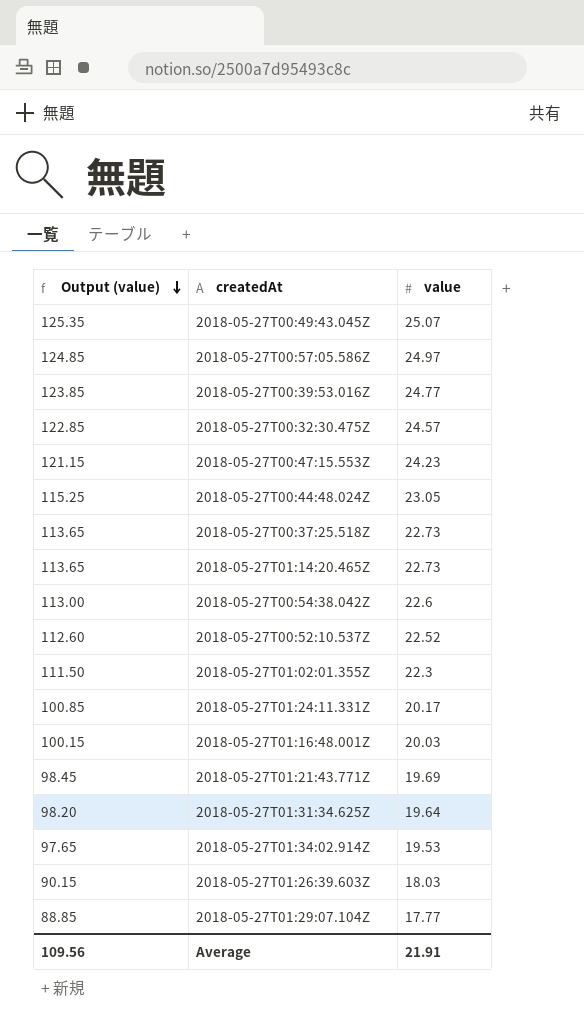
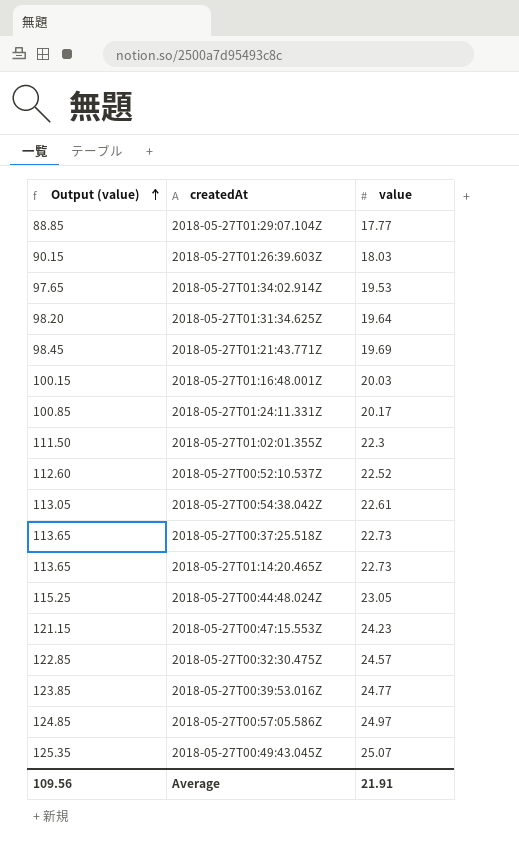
row order: Output (value) descending -> Output (value) ascending
2018-05-27T00:54:38.042Z | Output (value): 113.00 -> 113.05
2018-05-27T00:54:38.042Z | value: 22.6 -> 22.61

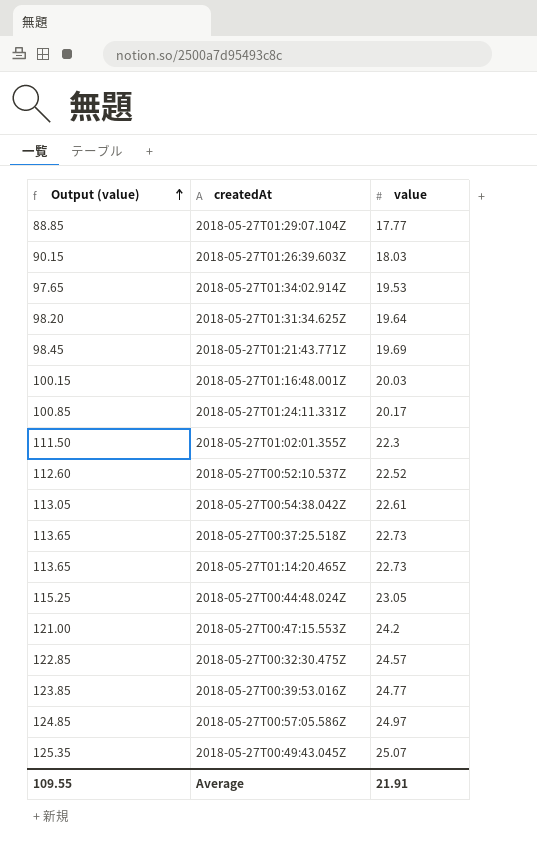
2018-05-27T00:47:15.553Z | Output (value): 121.15 -> 121.00
2018-05-27T00:47:15.553Z | value: 24.23 -> 24.2
Average | Output (value): 109.56 -> 109.55

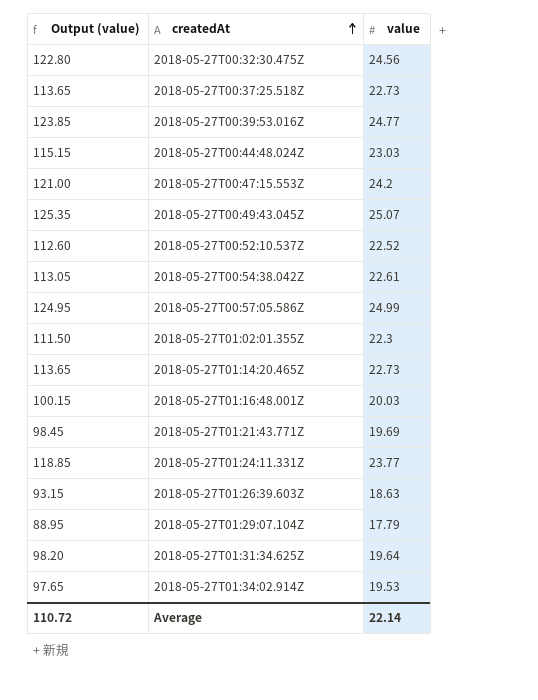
row order: Output (value) ascending -> createdAt ascending
2018-05-27T00:32:30.475Z | Output (value): 122.85 -> 122.80
2018-05-27T00:32:30.475Z | value: 24.57 -> 24.56
2018-05-27T00:44:48.024Z | Output (value): 115.25 -> 115.15
2018-05-27T00:44:48.024Z | value: 23.05 -> 23.03
2018-05-27T00:57:05.586Z | Output (value): 124.85 -> 124.95
2018-05-27T00:57:05.586Z | value: 24.97 -> 24.99
2018-05-27T01:24:11.331Z | Output (value): 100.85 -> 118.85
2018-05-27T01:24:11.331Z | value: 20.17 -> 23.77
2018-05-27T01:26:39.603Z | Output (value): 90.15 -> 93.15
2018-05-27T01:26:39.603Z | value: 18.03 -> 18.63
2018-05-27T01:29:07.104Z | Output (value): 88.85 -> 88.95
2018-05-27T01:29:07.104Z | value: 17.77 -> 17.79
Average | Output (value): 109.55 -> 110.72
Average | value: 21.91 -> 22.14

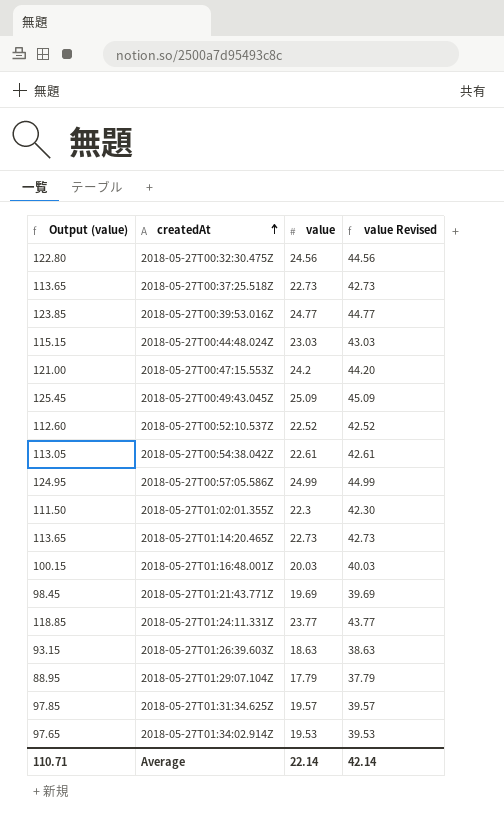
column value Revised | formula: none -> [value] + 20
2018-05-27T00:49:43.045Z | Output (value): 125.35 -> 125.45
2018-05-27T00:49:43.045Z | value: 25.07 -> 25.09
2018-05-27T01:31:34.625Z | Output (value): 98.20 -> 97.85
2018-05-27T01:31:34.625Z | value: 19.64 -> 19.57
Average | Output (value): 110.72 -> 110.71

